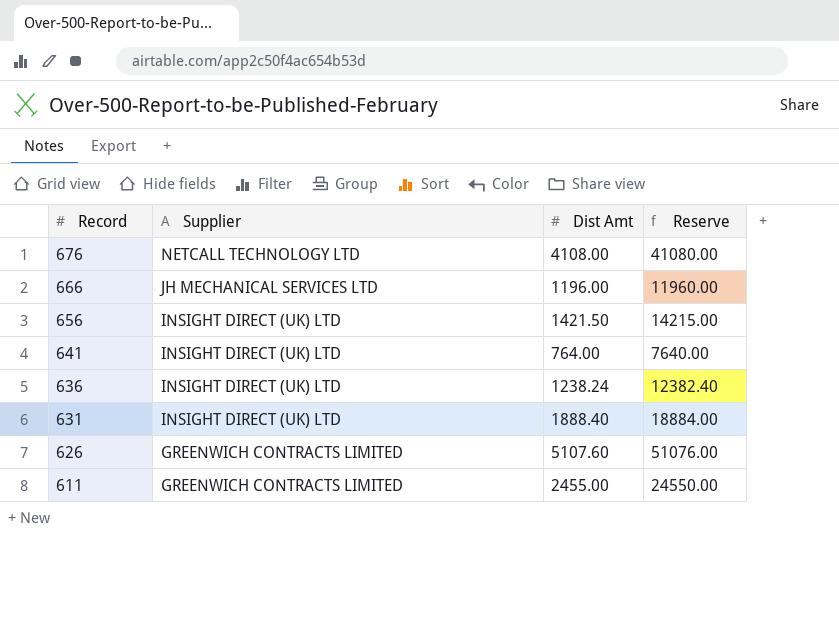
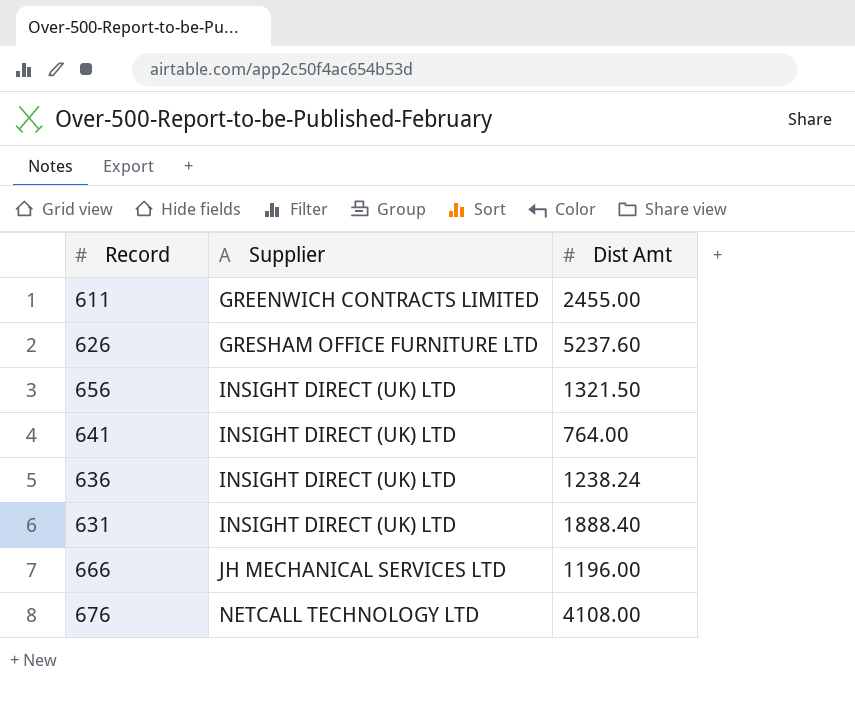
row order: Record descending -> Supplier ascending
column Reserve | formula: [Dist Amt] * 10 -> none
626 | Supplier: GREENWICH CONTRACTS LIMITED -> GRESHAM OFFICE FURNITURE LTD
626 | Dist Amt: 5107.60 -> 5237.60
656 | Dist Amt: 1421.50 -> 1321.50

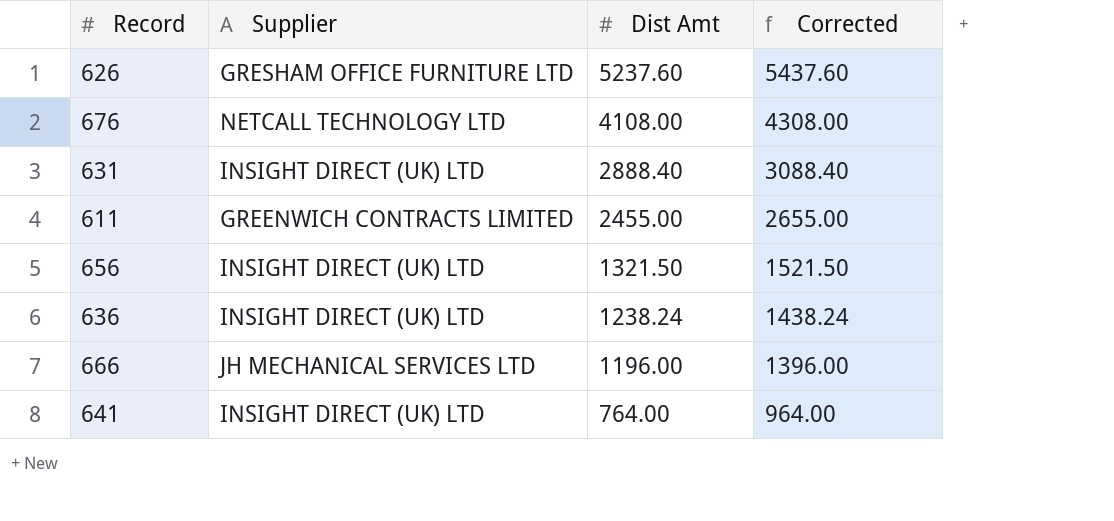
row order: Supplier ascending -> Dist Amt descending
column Corrected | formula: none -> [Dist Amt] + 200
631 | Dist Amt: 1888.40 -> 2888.40

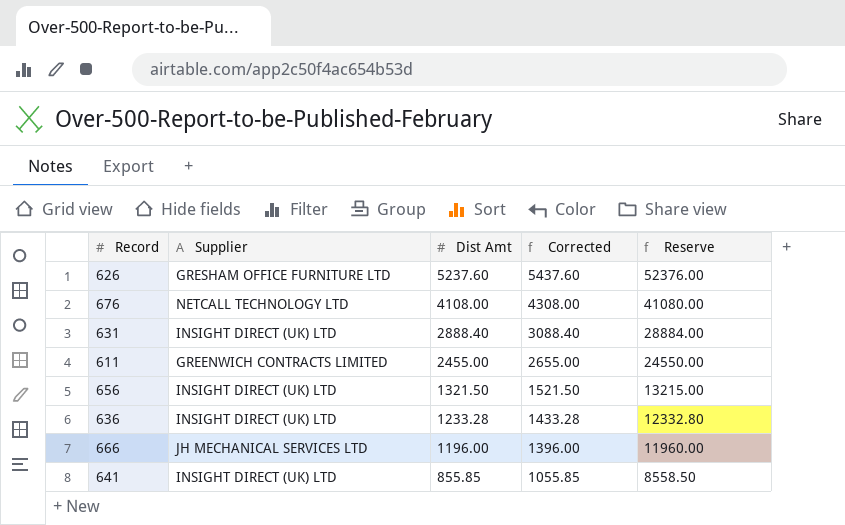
column Reserve | formula: none -> [Dist Amt] * 10
636 | Dist Amt: 1238.24 -> 1233.28
636 | Corrected: 1438.24 -> 1433.28
641 | Dist Amt: 764.00 -> 855.85
641 | Corrected: 964.00 -> 1055.85

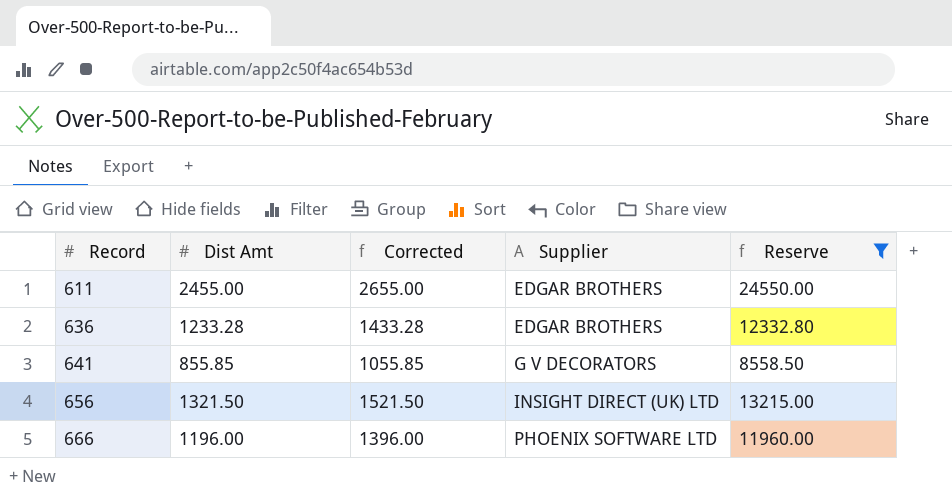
filter: none -> Reserve <= 24550.00
row order: Dist Amt descending -> Record ascending
column Supplier | position: 2 -> 4
611 | Supplier: GREENWICH CONTRACTS LIMITED -> EDGAR BROTHERS
636 | Supplier: INSIGHT DIRECT (UK) LTD -> EDGAR BROTHERS
641 | Supplier: INSIGHT DIRECT (UK) LTD -> G V DECORATORS
666 | Supplier: JH MECHANICAL SERVICES LTD -> PHOENIX SOFTWARE LTD

